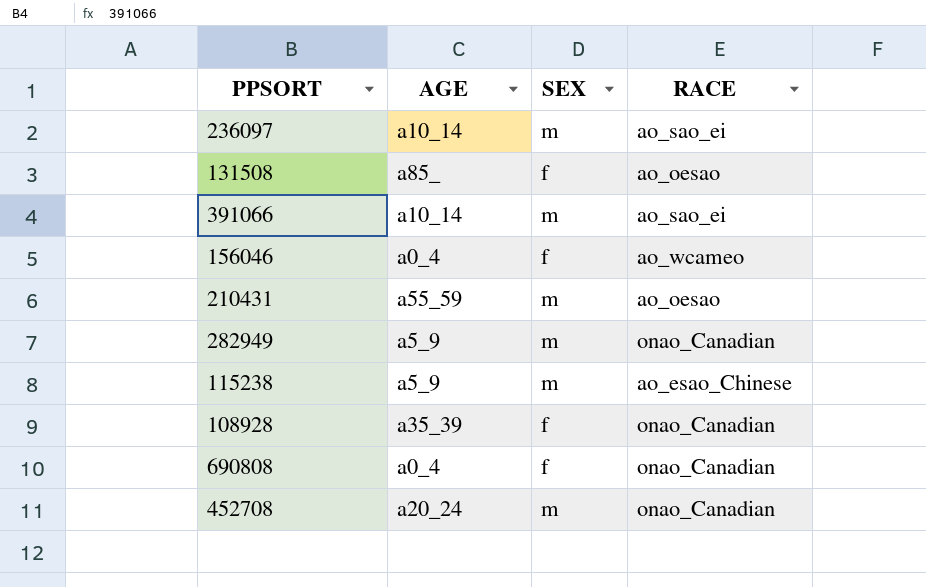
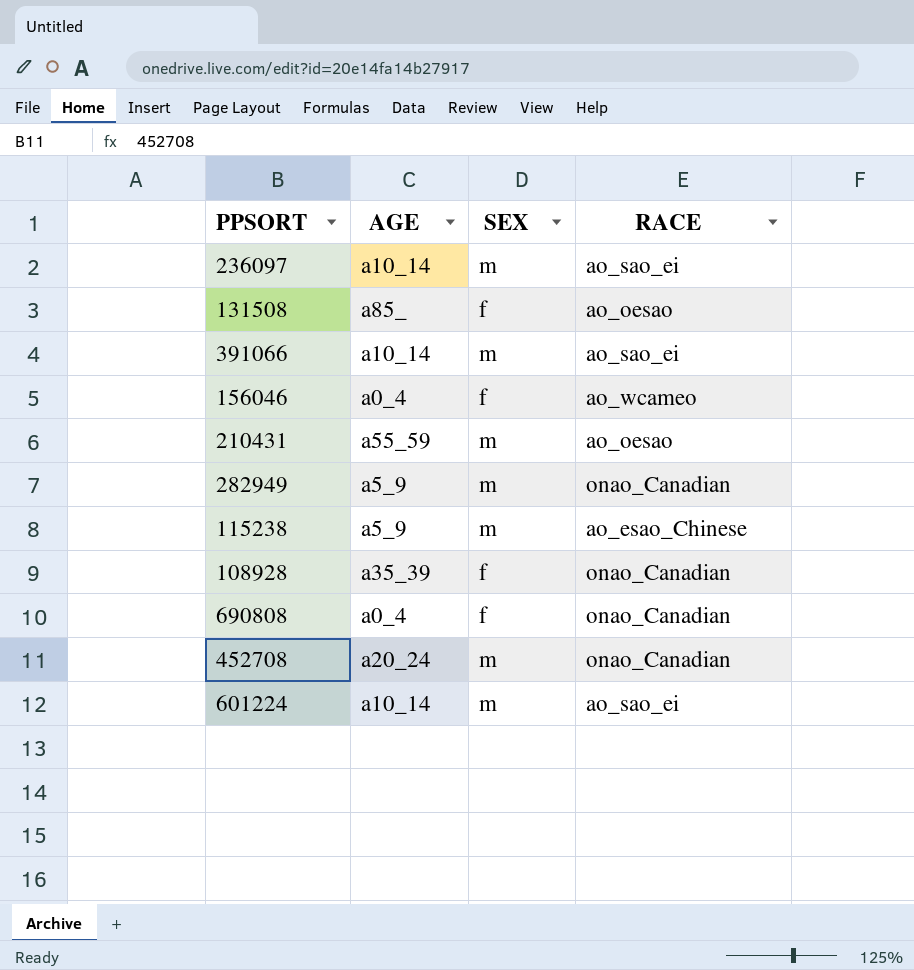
row 601224: none -> a10_14 | m | ao_sao_ei

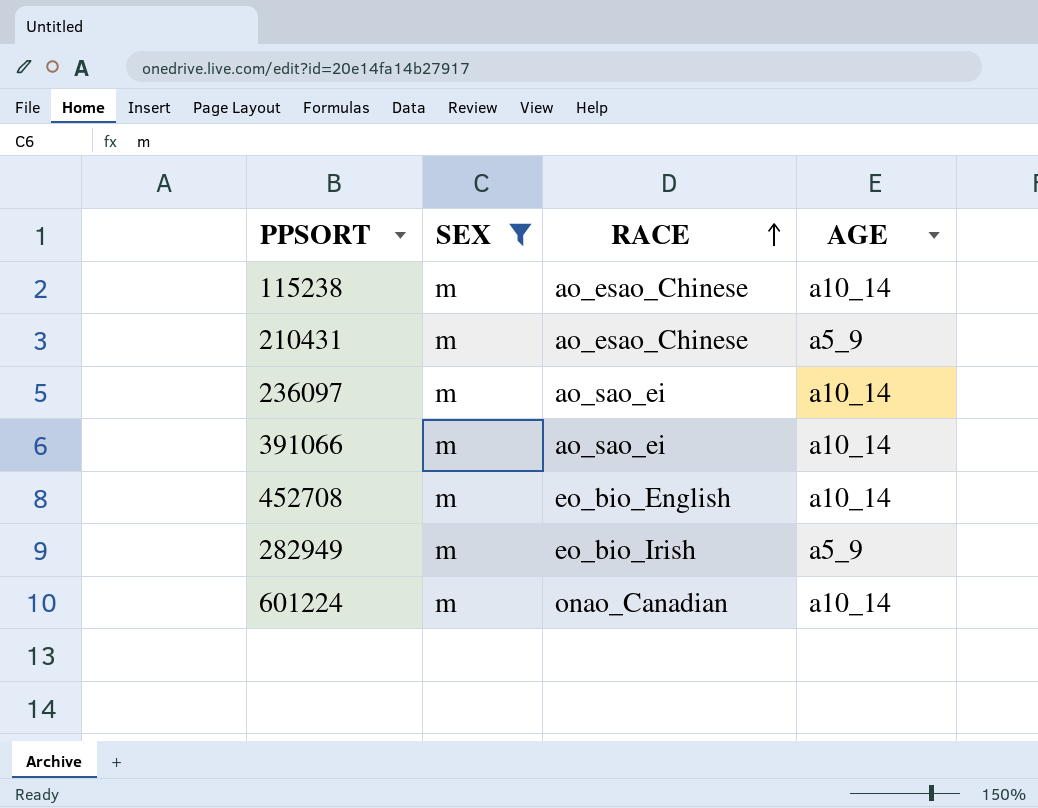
filter: none -> SEX = m
row order: none -> RACE ascending
column AGE | position: 2 -> 4
115238 | AGE: a5_9 -> a10_14
210431 | RACE: ao_oesao -> ao_esao_Chinese
210431 | AGE: a55_59 -> a5_9
452708 | RACE: onao_Canadian -> eo_bio_English
452708 | AGE: a20_24 -> a10_14
282949 | RACE: onao_Canadian -> eo_bio_Irish
601224 | RACE: ao_sao_ei -> onao_Canadian

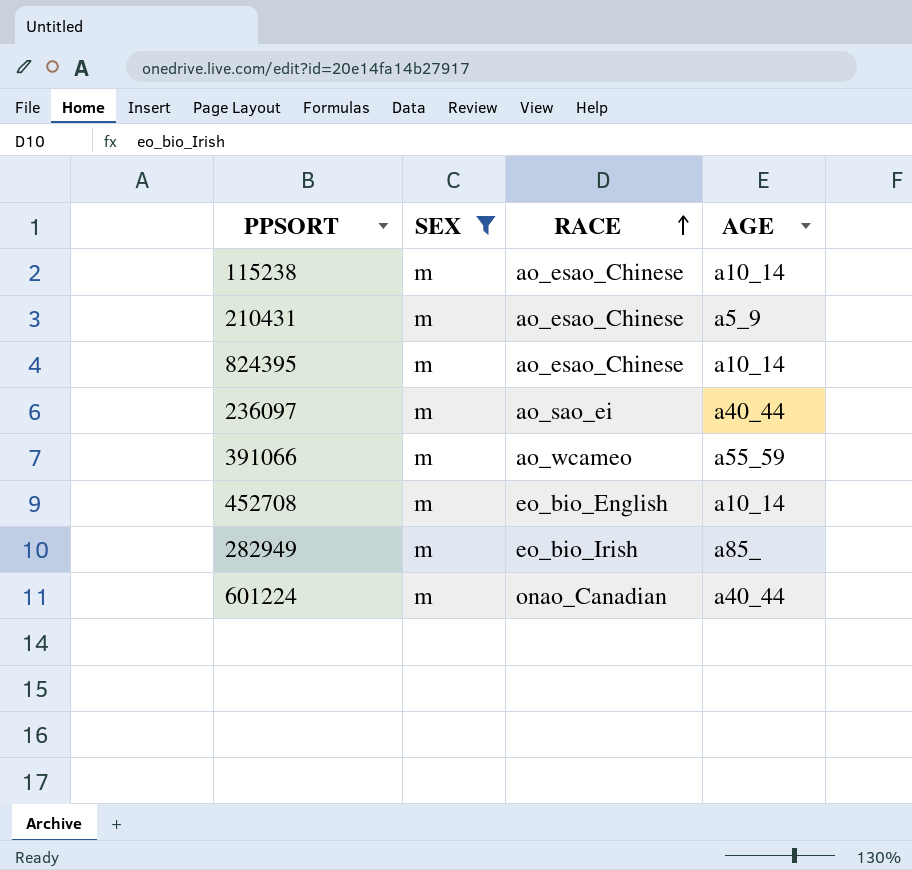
row 824395: none -> m | ao_esao_Chinese | a10_14
236097 | AGE: a10_14 -> a40_44
391066 | RACE: ao_sao_ei -> ao_wcameo
391066 | AGE: a10_14 -> a55_59
282949 | AGE: a5_9 -> a85_
601224 | AGE: a10_14 -> a40_44

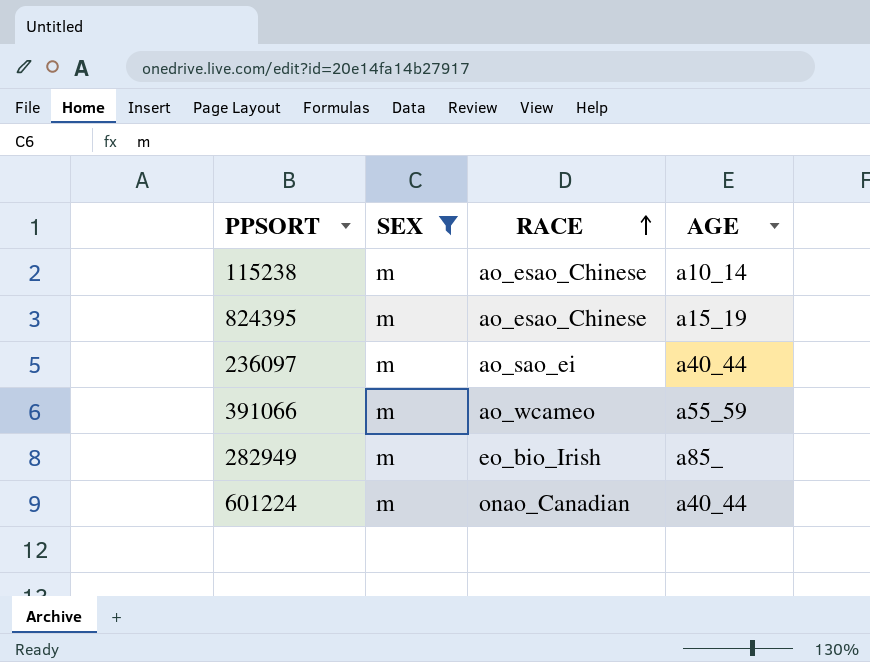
row 210431: m | ao_esao_Chinese | a5_9 -> none
row 452708: m | eo_bio_English | a10_14 -> none
824395 | AGE: a10_14 -> a15_19

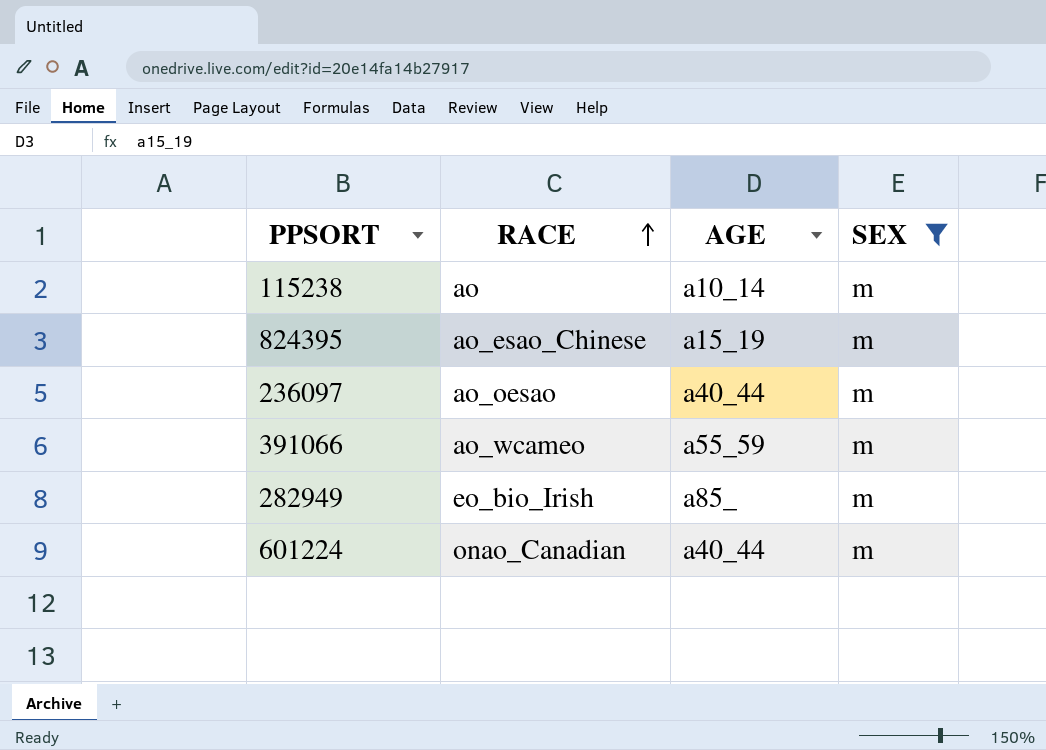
column SEX | position: 2 -> 4
115238 | RACE: ao_esao_Chinese -> ao
236097 | RACE: ao_sao_ei -> ao_oesao

